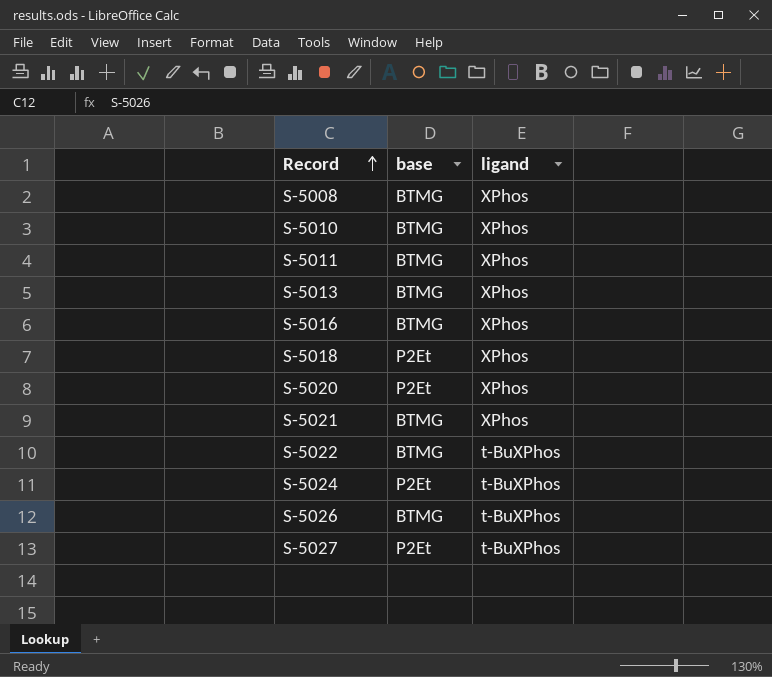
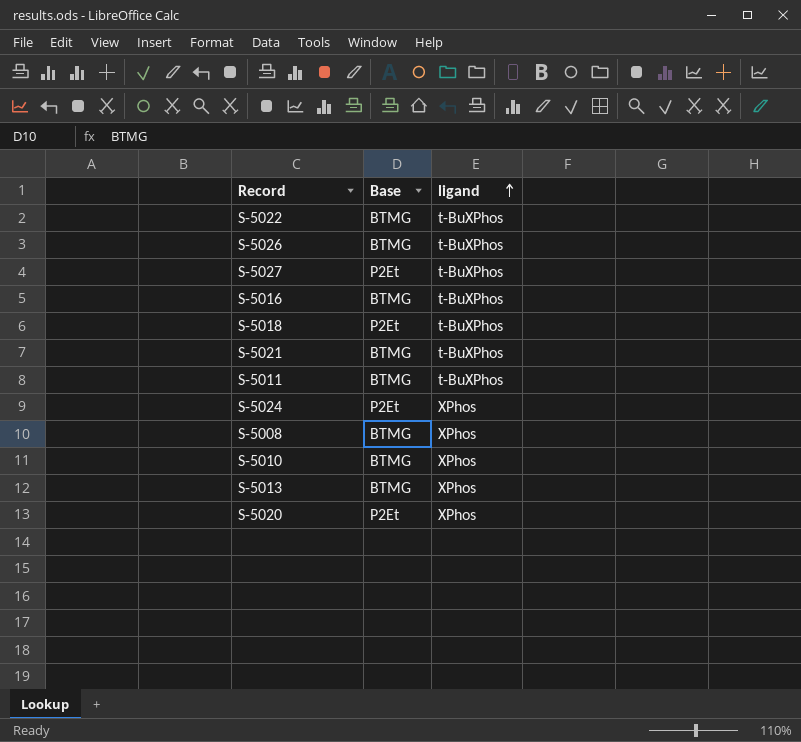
row order: Record ascending -> ligand ascending
column name: base -> Base
S-5016 | ligand: XPhos -> t-BuXPhos
S-5018 | ligand: XPhos -> t-BuXPhos
S-5021 | ligand: XPhos -> t-BuXPhos
S-5011 | ligand: XPhos -> t-BuXPhos
S-5024 | ligand: t-BuXPhos -> XPhos

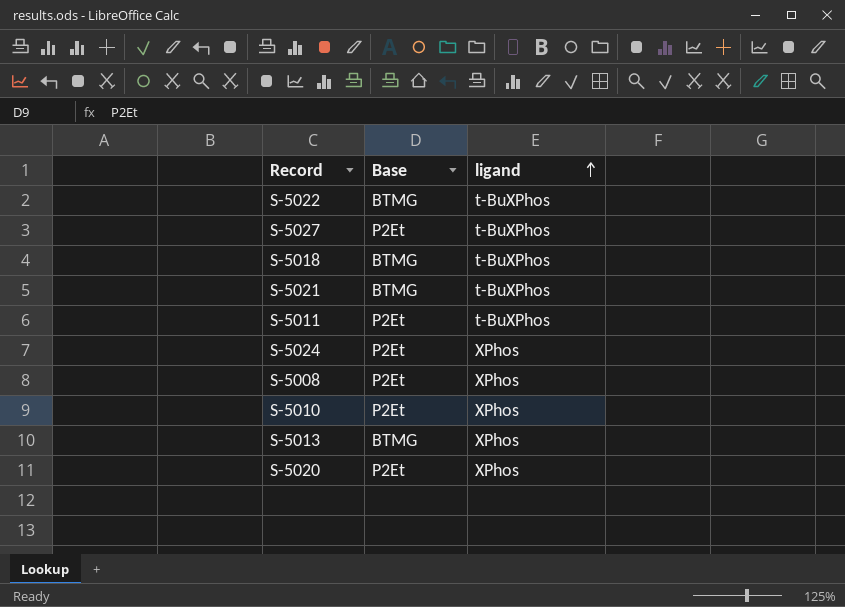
row S-5026: BTMG | t-BuXPhos -> none
row S-5016: BTMG | t-BuXPhos -> none
S-5018 | Base: P2Et -> BTMG
S-5011 | Base: BTMG -> P2Et
S-5008 | Base: BTMG -> P2Et
S-5010 | Base: BTMG -> P2Et

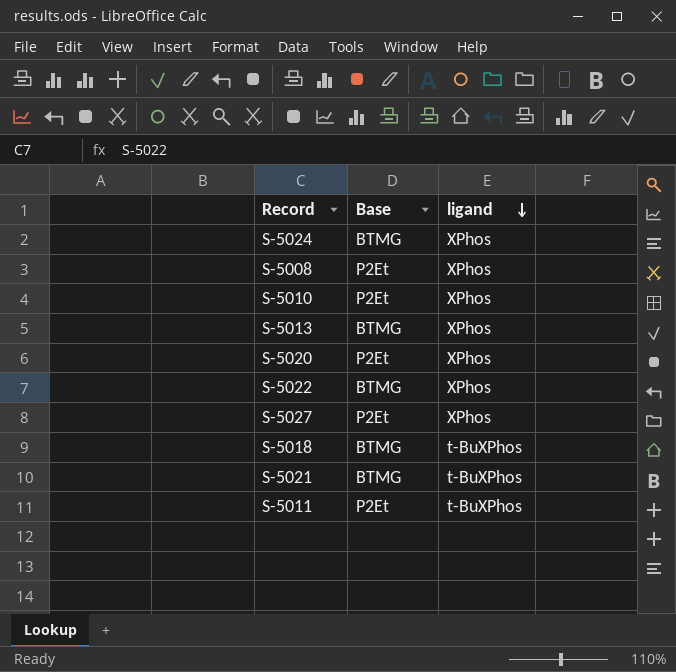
row order: ligand ascending -> ligand descending
S-5024 | Base: P2Et -> BTMG
S-5022 | ligand: t-BuXPhos -> XPhos
S-5027 | ligand: t-BuXPhos -> XPhos

